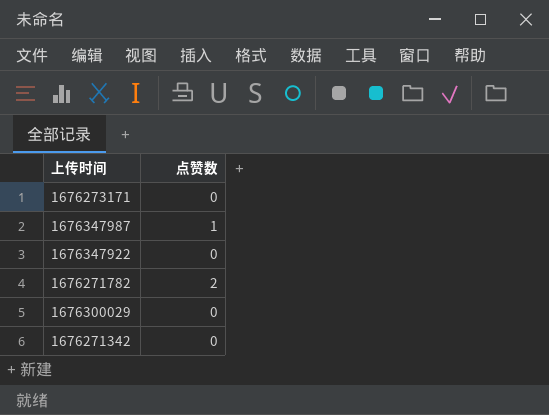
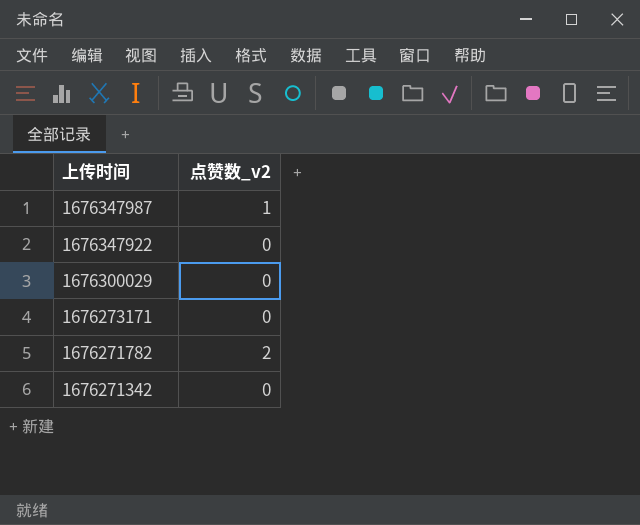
row order: none -> 上传时间 descending
column name: 点赞数 -> 点赞数_v2

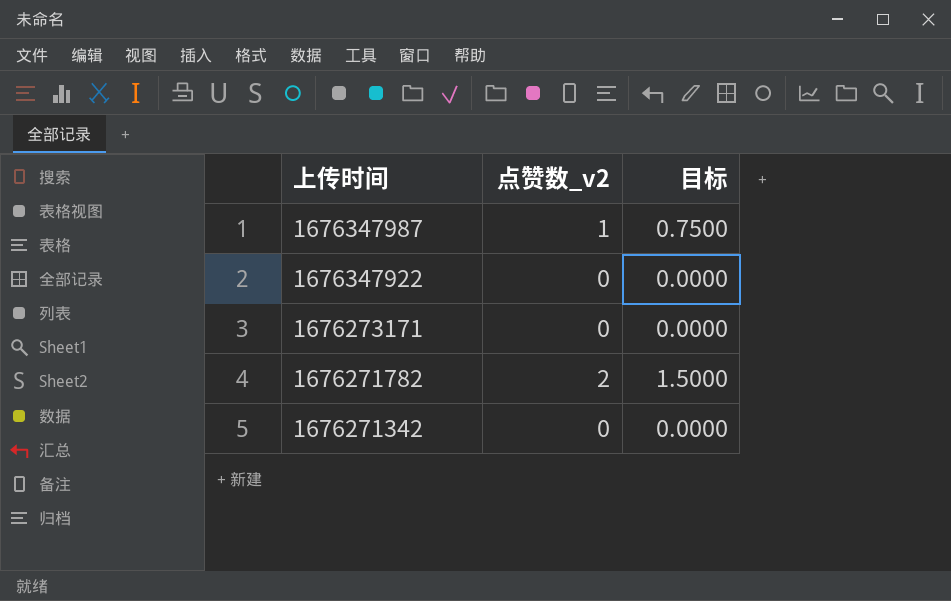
column 目标 | formula: none -> [点赞数_v2] * 0.75
row 1676300029: 0 -> none

